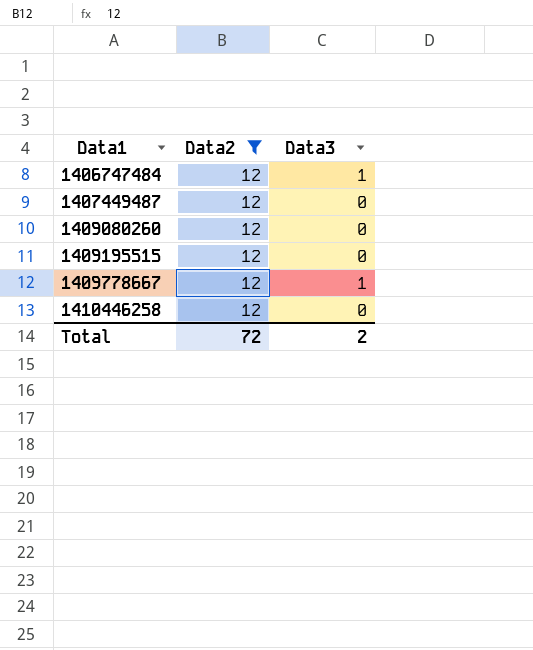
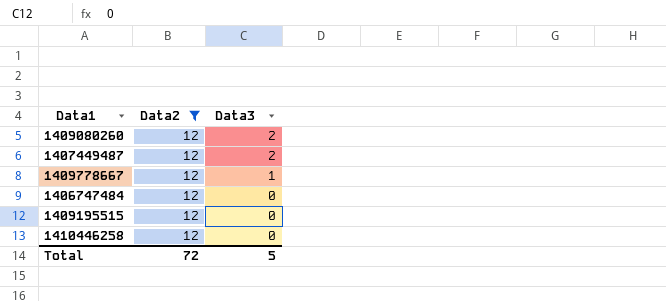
row order: Data1 ascending -> Data3 descending
1409080260 | Data3: 0 -> 2
1407449487 | Data3: 0 -> 2
1406747484 | Data3: 1 -> 0
Total | Data3: 2 -> 5

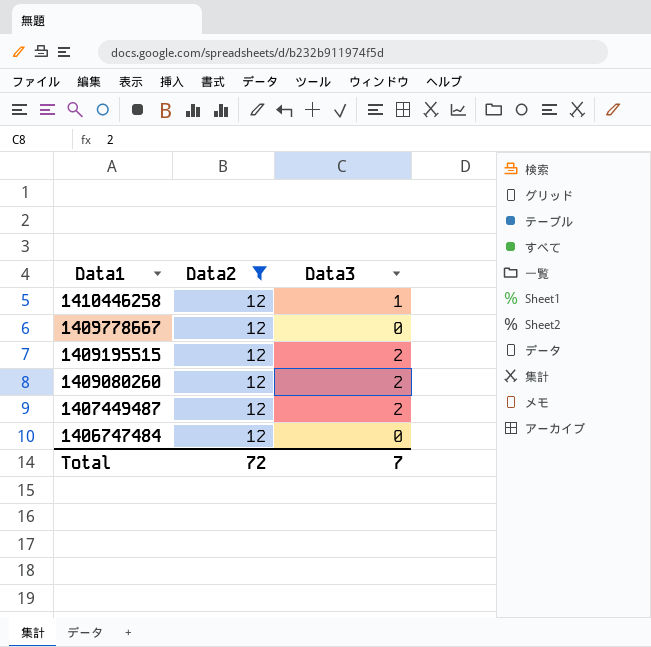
row order: Data3 descending -> Data1 descending
1410446258 | Data3: 0 -> 1
1409778667 | Data3: 1 -> 0
1409195515 | Data3: 0 -> 2
Total | Data3: 5 -> 7

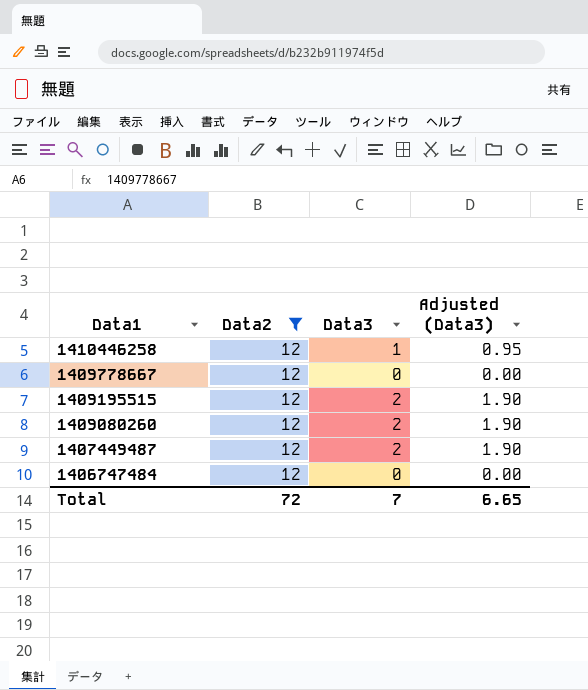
column Adjusted (Data3) | formula: none -> [Data3] * 0.95

